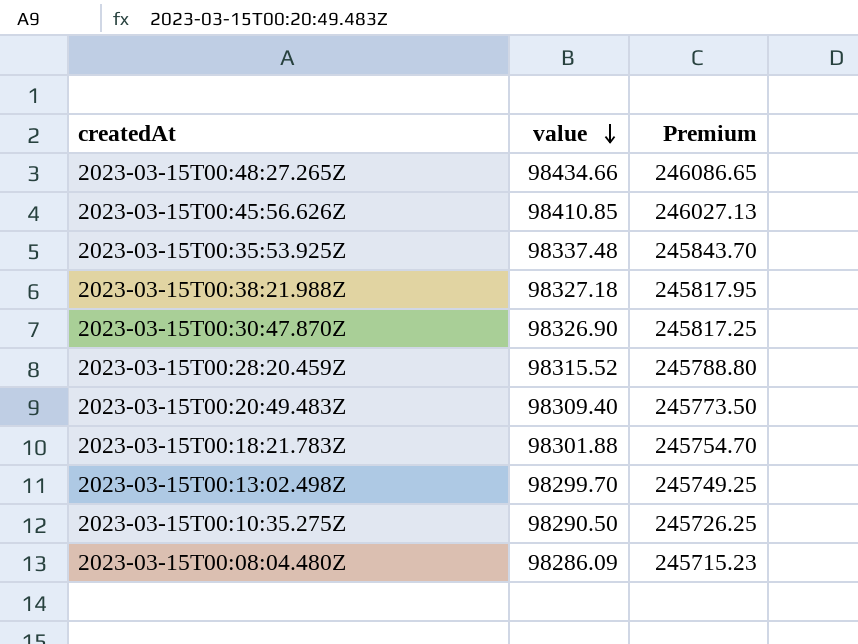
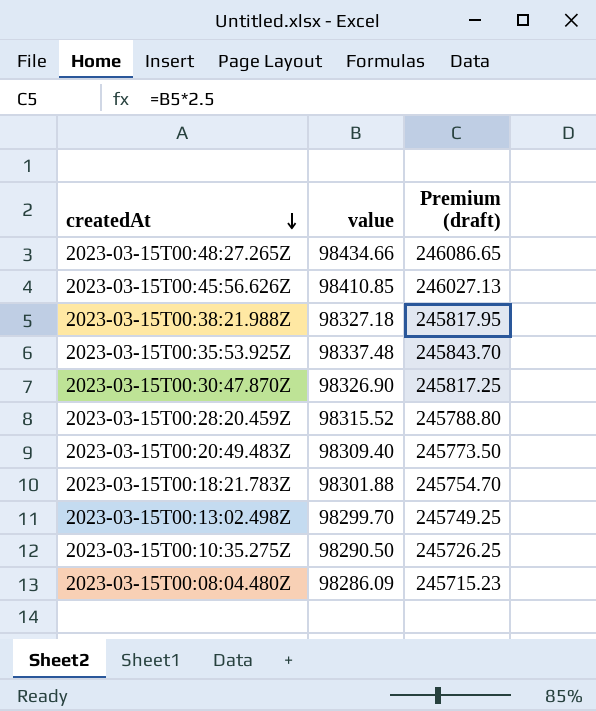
row order: value descending -> createdAt descending
column name: Premium -> Premium (draft)

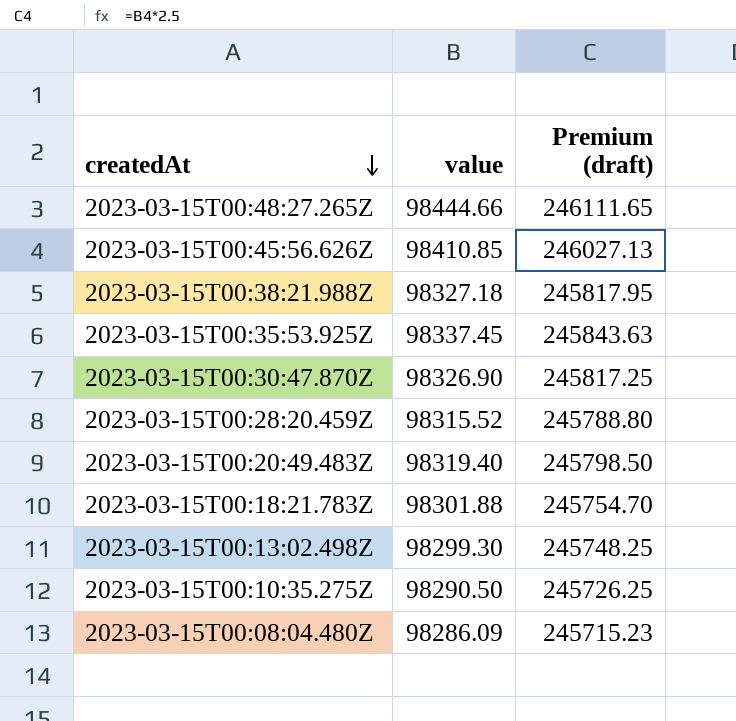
2023-03-15T00:48:27.265Z | value: 98434.66 -> 98444.66
2023-03-15T00:48:27.265Z | Premium (draft): 246086.65 -> 246111.65
2023-03-15T00:35:53.925Z | value: 98337.48 -> 98337.45
2023-03-15T00:35:53.925Z | Premium (draft): 245843.70 -> 245843.63
2023-03-15T00:20:49.483Z | value: 98309.40 -> 98319.40
2023-03-15T00:20:49.483Z | Premium (draft): 245773.50 -> 245798.50
2023-03-15T00:13:02.498Z | value: 98299.70 -> 98299.30
2023-03-15T00:13:02.498Z | Premium (draft): 245749.25 -> 245748.25

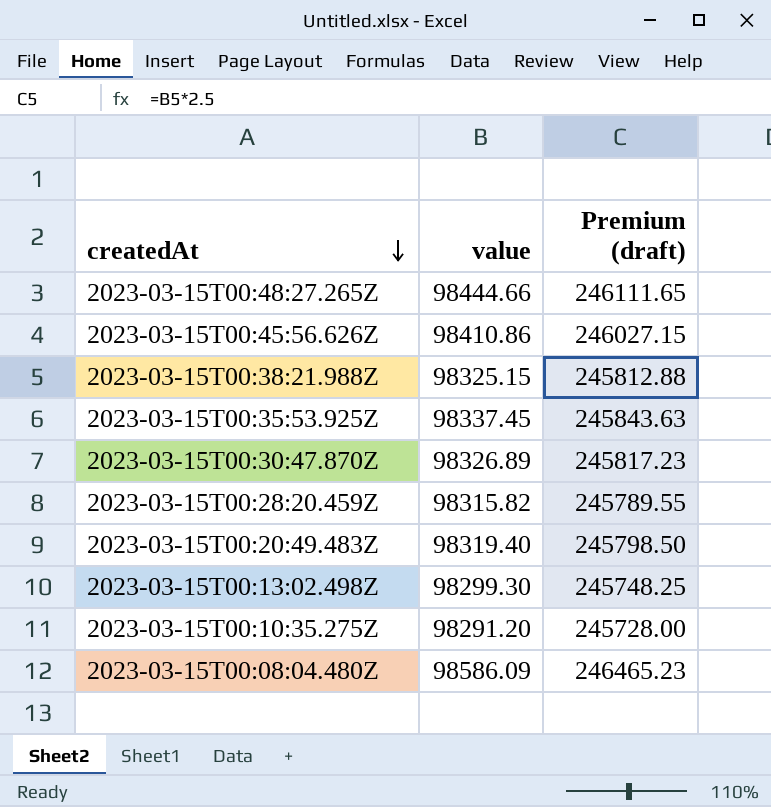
row 2023-03-15T00:18:21.783Z: 98301.88 | 245754.70 -> none
2023-03-15T00:45:56.626Z | value: 98410.85 -> 98410.86
2023-03-15T00:45:56.626Z | Premium (draft): 246027.13 -> 246027.15
2023-03-15T00:38:21.988Z | value: 98327.18 -> 98325.15
2023-03-15T00:38:21.988Z | Premium (draft): 245817.95 -> 245812.88
2023-03-15T00:30:47.870Z | value: 98326.90 -> 98326.89
2023-03-15T00:30:47.870Z | Premium (draft): 245817.25 -> 245817.23
2023-03-15T00:28:20.459Z | value: 98315.52 -> 98315.82
2023-03-15T00:28:20.459Z | Premium (draft): 245788.80 -> 245789.55
2023-03-15T00:10:35.275Z | value: 98290.50 -> 98291.20
2023-03-15T00:10:35.275Z | Premium (draft): 245726.25 -> 245728.00
2023-03-15T00:08:04.480Z | value: 98286.09 -> 98586.09
2023-03-15T00:08:04.480Z | Premium (draft): 245715.23 -> 246465.23

